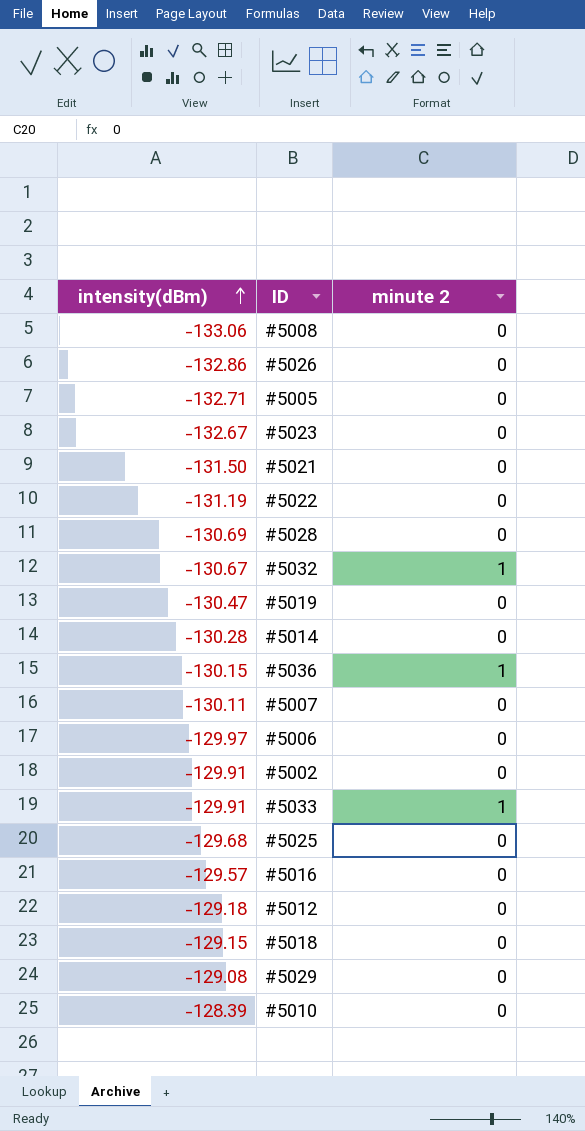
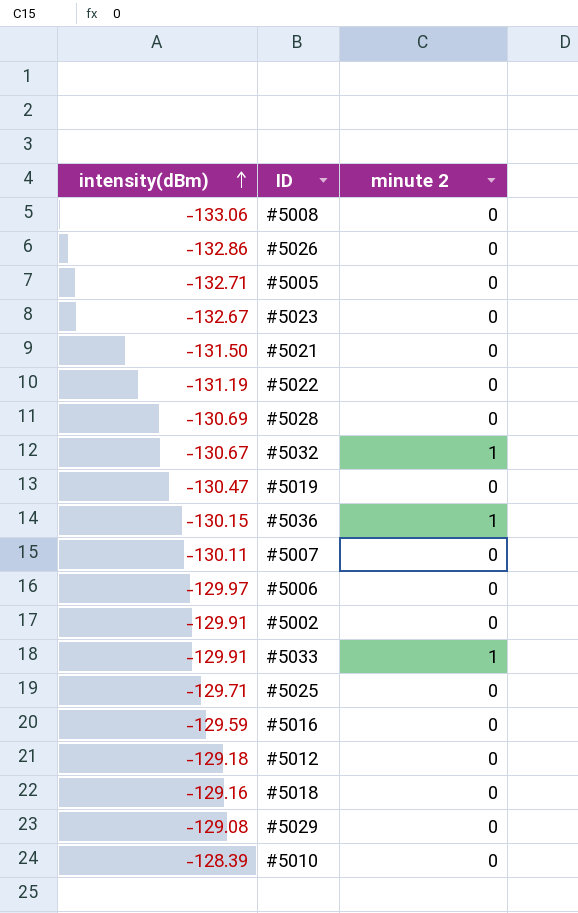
row #5014: -130.28 | 0 -> none
#5025 | intensity(dBm): -129.68 -> -129.71
#5016 | intensity(dBm): -129.57 -> -129.59
#5018 | intensity(dBm): -129.15 -> -129.16

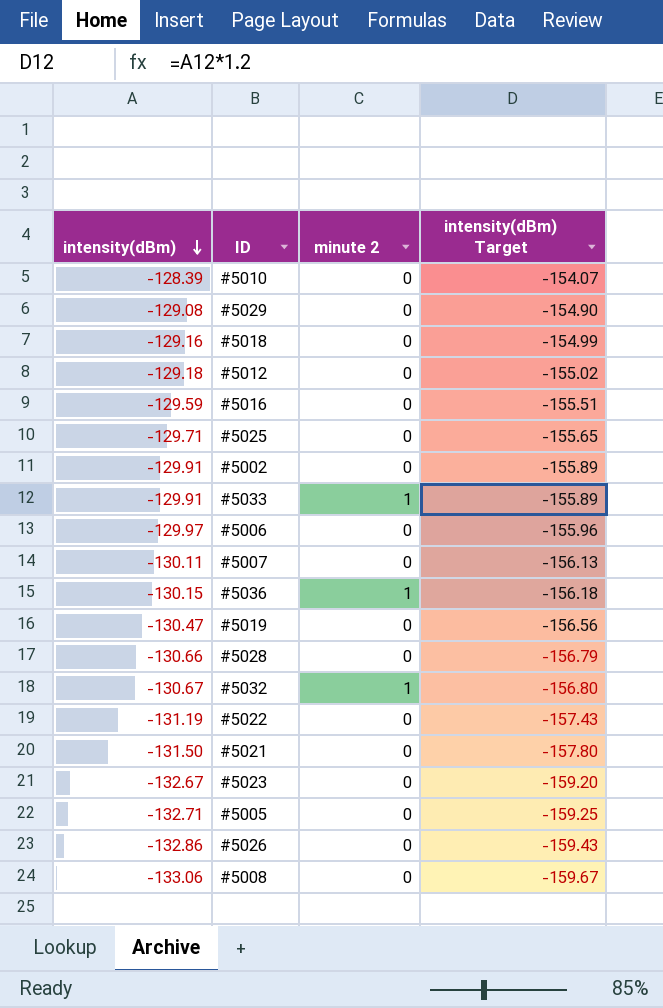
row order: intensity(dBm) ascending -> intensity(dBm) descending
column intensity(dBm) Target | formula: none -> [intensity(dBm)] * 1.2
#5028 | intensity(dBm): -130.69 -> -130.66

